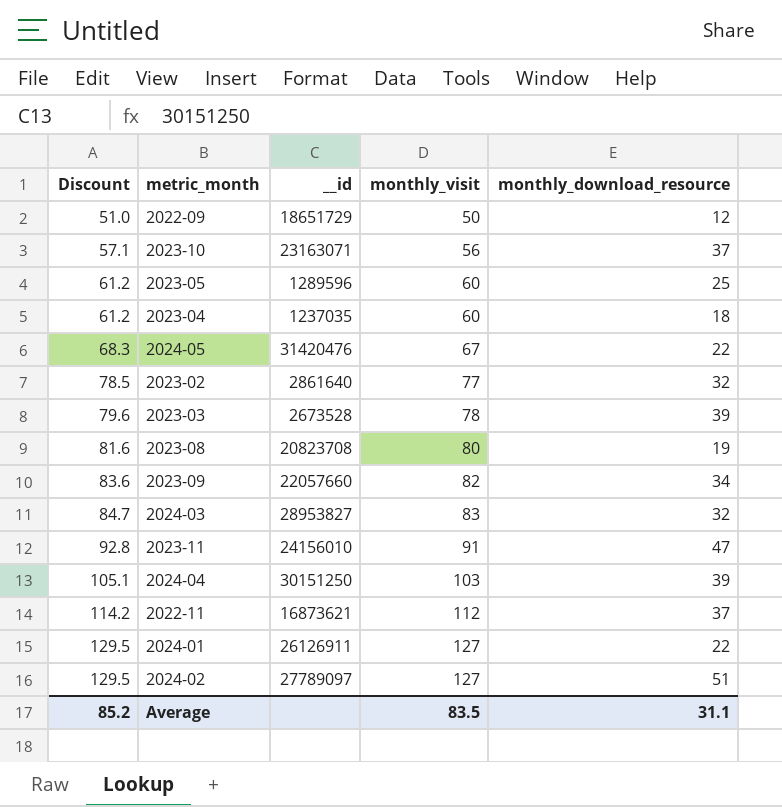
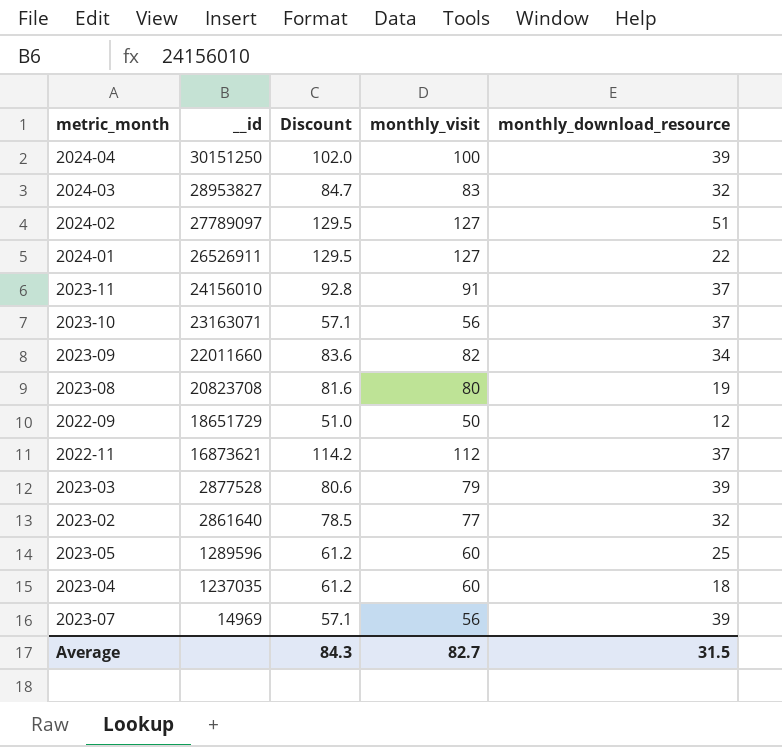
row order: Discount ascending -> __id descending
column Discount | position: 1 -> 3
row 2024-05: 68.3 | 31420476 | 67 | 22 -> none
2024-04 | Discount: 105.1 -> 102.0
2024-04 | monthly_visit: 103 -> 100
2024-01 | __id: 26126911 -> 26526911
2023-11 | monthly_download_resource: 47 -> 37
2023-09 | __id: 22057660 -> 22011660
2023-03 | __id: 2673528 -> 2877528
2023-03 | Discount: 79.6 -> 80.6
2023-03 | monthly_visit: 78 -> 79
row 2023-07: none -> 14969 | 57.1 | 56 | 39
Average | Discount: 85.2 -> 84.3
Average | monthly_visit: 83.5 -> 82.7
Average | monthly_download_resource: 31.1 -> 31.5

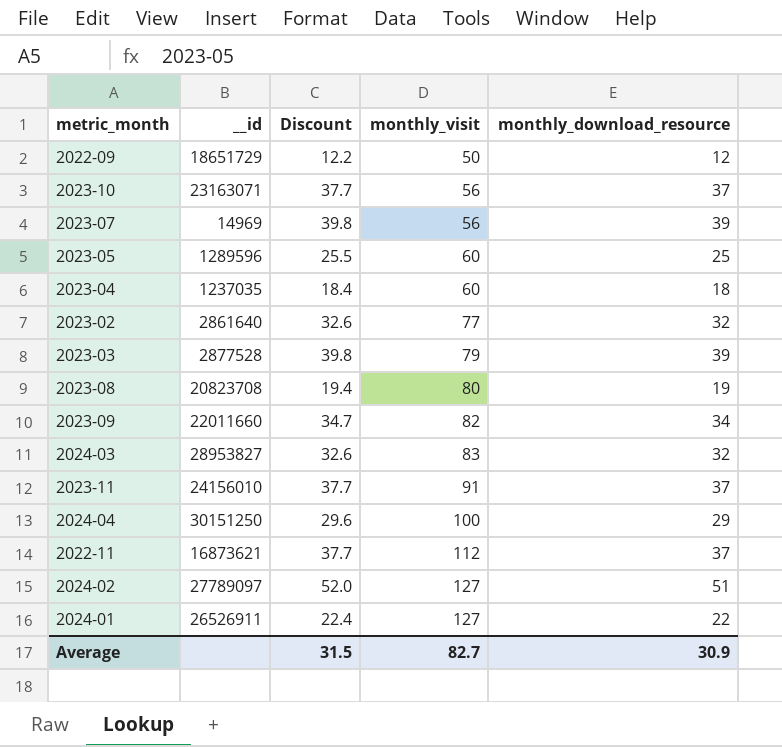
row order: __id descending -> monthly_visit ascending
column Discount | formula: [monthly_visit] * 1.02 -> [monthly_download_resource] * 1.02
2024-04 | monthly_download_resource: 39 -> 29
Average | Discount: 84.3 -> 31.5
Average | monthly_download_resource: 31.5 -> 30.9

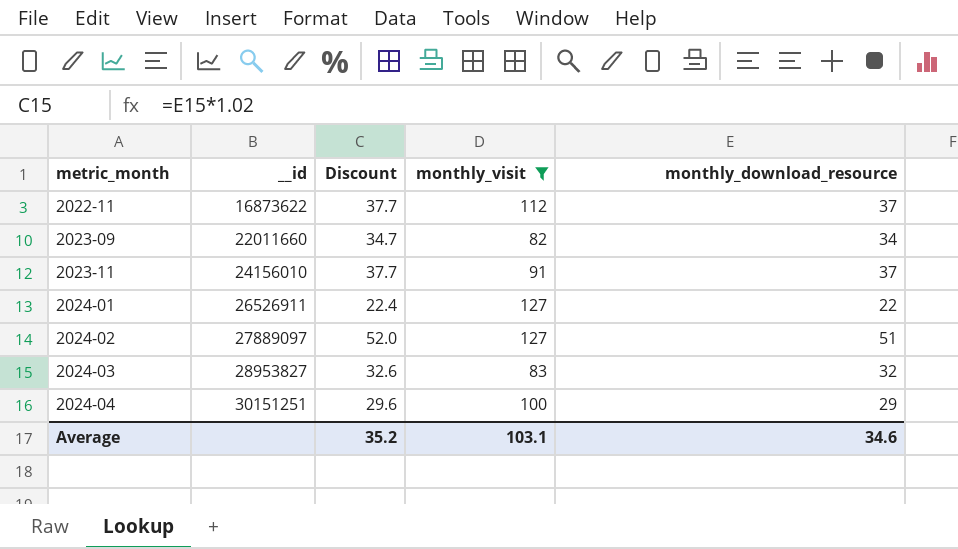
filter: none -> monthly_visit >= 82
row order: monthly_visit ascending -> metric_month ascending
2022-11 | __id: 16873621 -> 16873622
2024-02 | __id: 27789097 -> 27889097
2024-04 | __id: 30151250 -> 30151251
Average | Discount: 31.5 -> 35.2
Average | monthly_visit: 82.7 -> 103.1
Average | monthly_download_resource: 30.9 -> 34.6

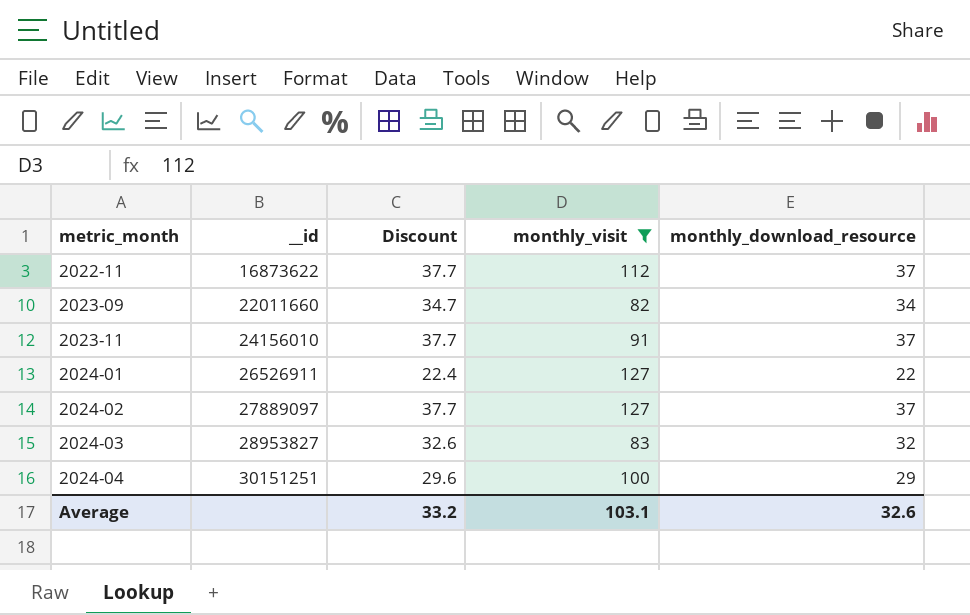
2024-02 | Discount: 52.0 -> 37.7
2024-02 | monthly_download_resource: 51 -> 37
Average | Discount: 35.2 -> 33.2
Average | monthly_download_resource: 34.6 -> 32.6

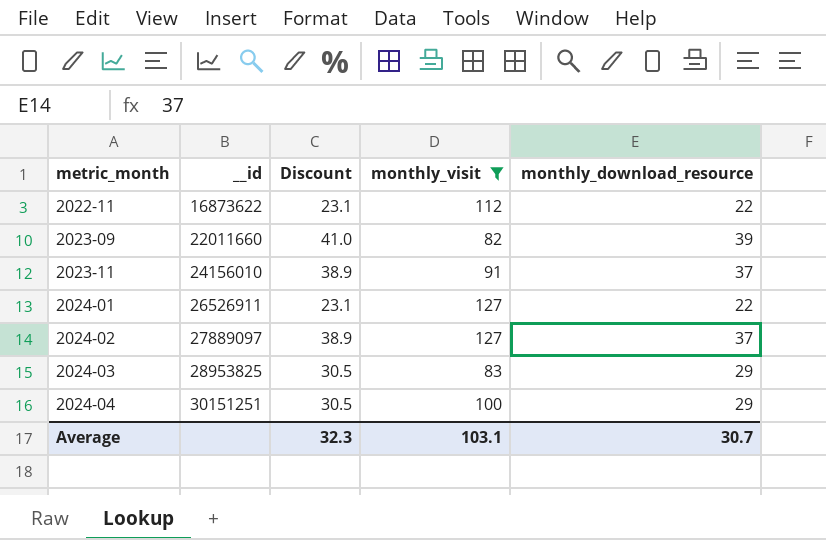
column Discount | formula: [monthly_download_resource] * 1.02 -> [monthly_download_resource] * 1.05
2022-11 | monthly_download_resource: 37 -> 22
2023-09 | monthly_download_resource: 34 -> 39
2024-03 | __id: 28953827 -> 28953825
2024-03 | monthly_download_resource: 32 -> 29
Average | Discount: 33.2 -> 32.3
Average | monthly_download_resource: 32.6 -> 30.7

